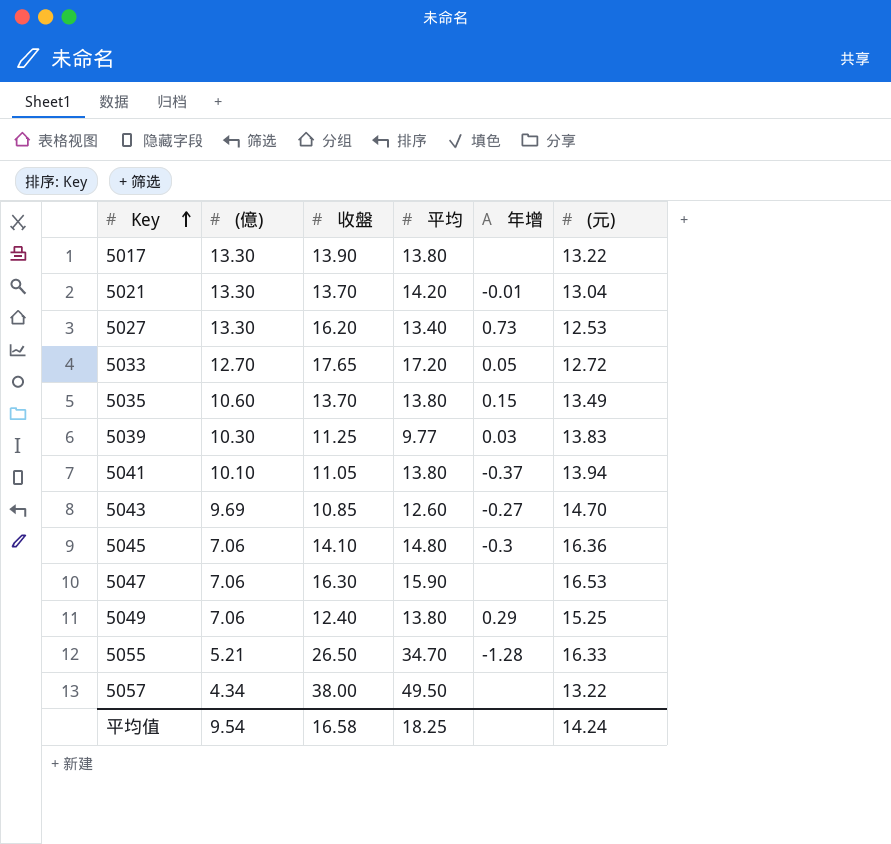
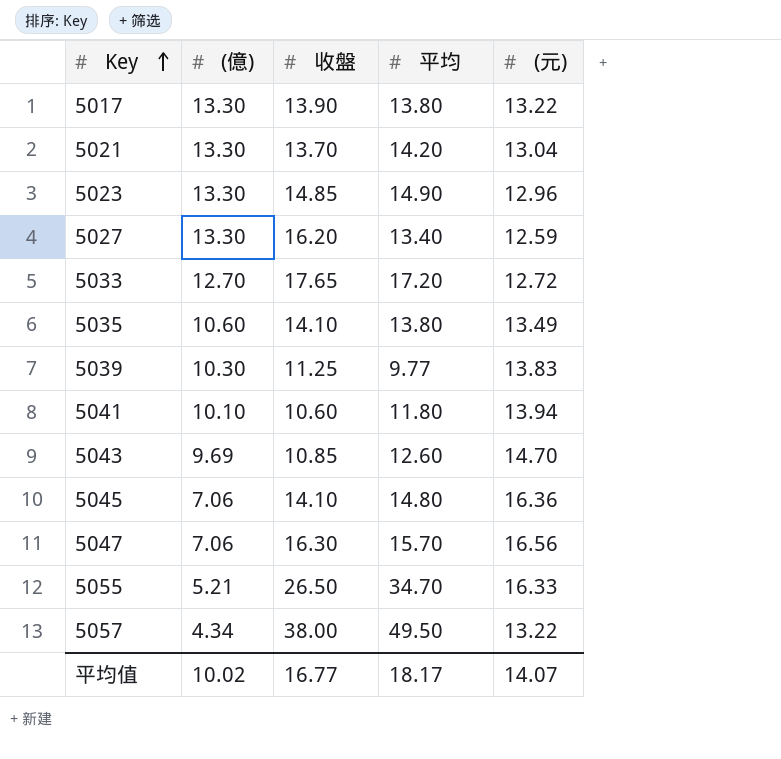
column 年增 | position: 5 -> none
row 5049: 7.06 | 12.40 | 13.80 | 0.29 | 15.25 -> none
row 5023: none -> 13.30 | 14.85 | 14.90 | 12.96
5027 | (元): 12.53 -> 12.59
5035 | 收盤: 13.70 -> 14.10
5041 | 收盤: 11.05 -> 10.60
5041 | 平均: 13.80 -> 11.80
5047 | 平均: 15.90 -> 15.70
5047 | (元): 16.53 -> 16.56
平均值 | (億): 9.54 -> 10.02
平均值 | 收盤: 16.58 -> 16.77
平均值 | 平均: 18.25 -> 18.17
平均值 | (元): 14.24 -> 14.07

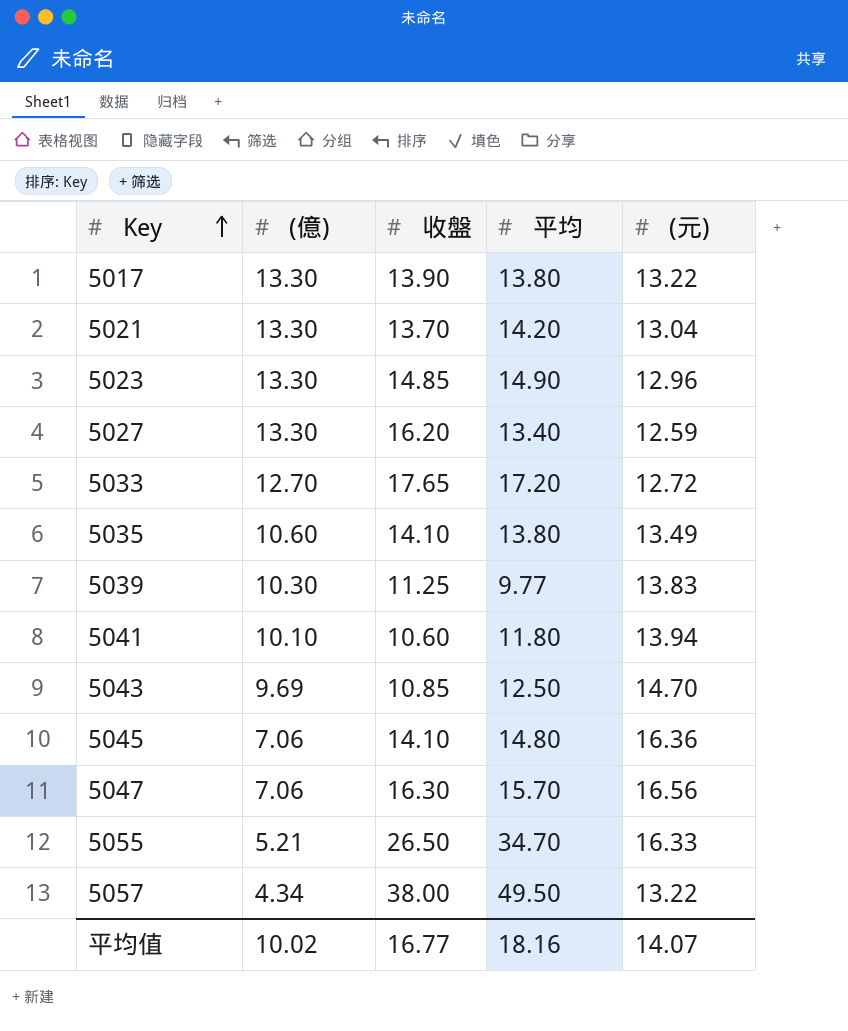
5043 | 平均: 12.60 -> 12.50
平均值 | 平均: 18.17 -> 18.16

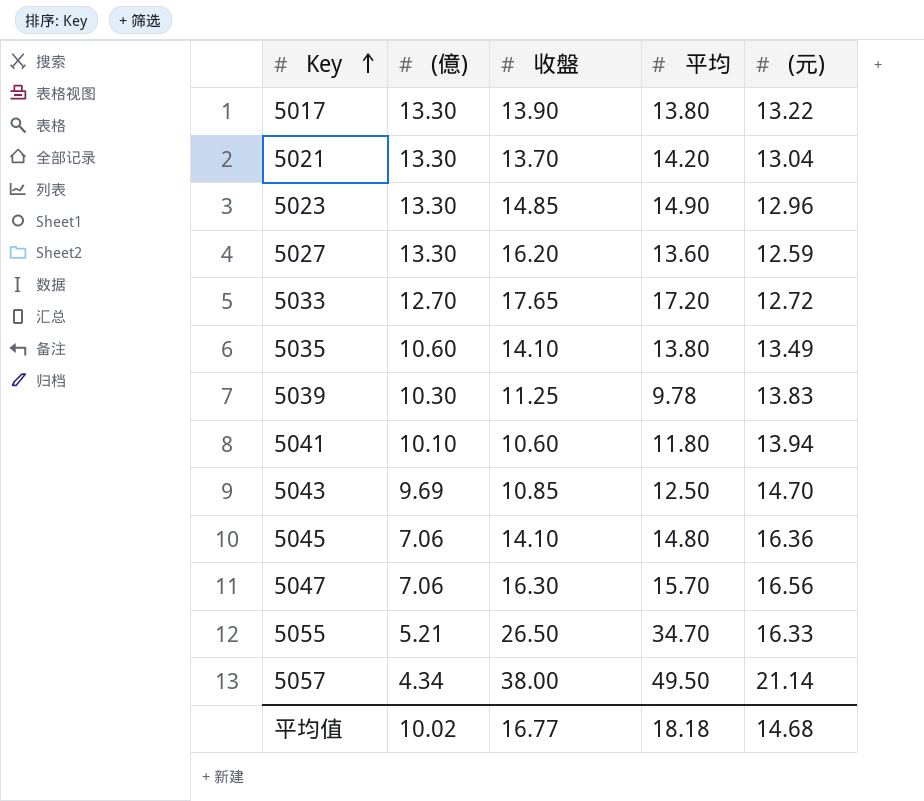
5027 | 平均: 13.40 -> 13.60
5039 | 平均: 9.77 -> 9.78
5057 | (元): 13.22 -> 21.14
平均值 | 平均: 18.16 -> 18.18
平均值 | (元): 14.07 -> 14.68

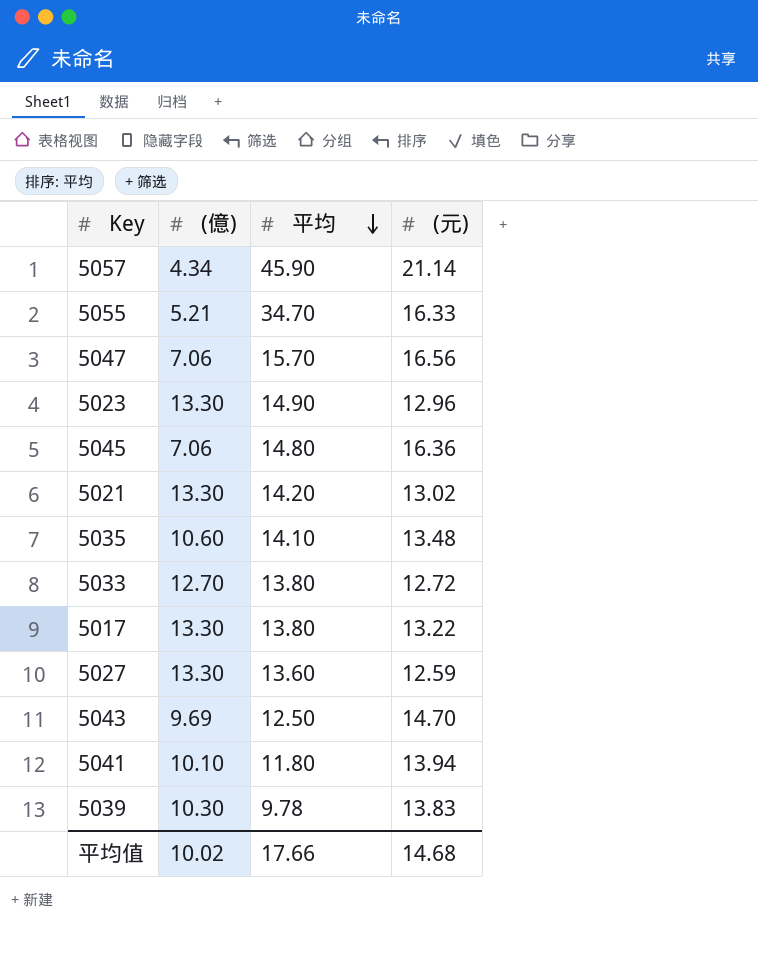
row order: Key ascending -> 平均 descending
column 收盤 | position: 3 -> none
5057 | 平均: 49.50 -> 45.90
5021 | (元): 13.04 -> 13.02
5035 | 平均: 13.80 -> 14.10
5035 | (元): 13.49 -> 13.48
5033 | 平均: 17.20 -> 13.80
平均值 | 平均: 18.18 -> 17.66

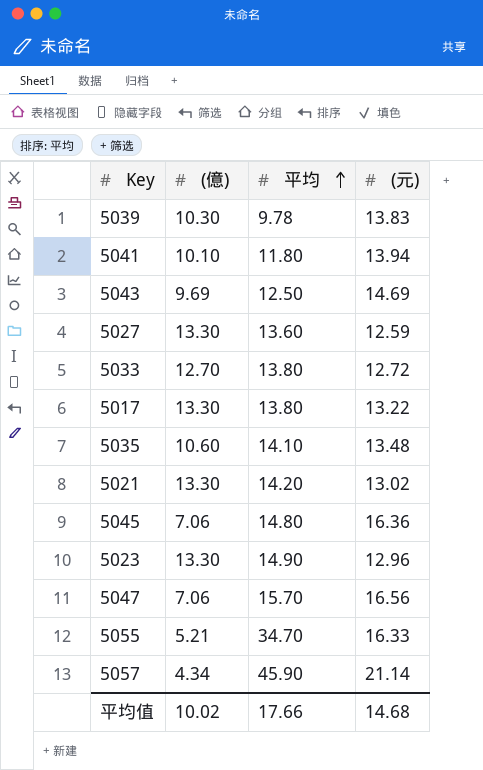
row order: 平均 descending -> 平均 ascending
5043 | (元): 14.70 -> 14.69

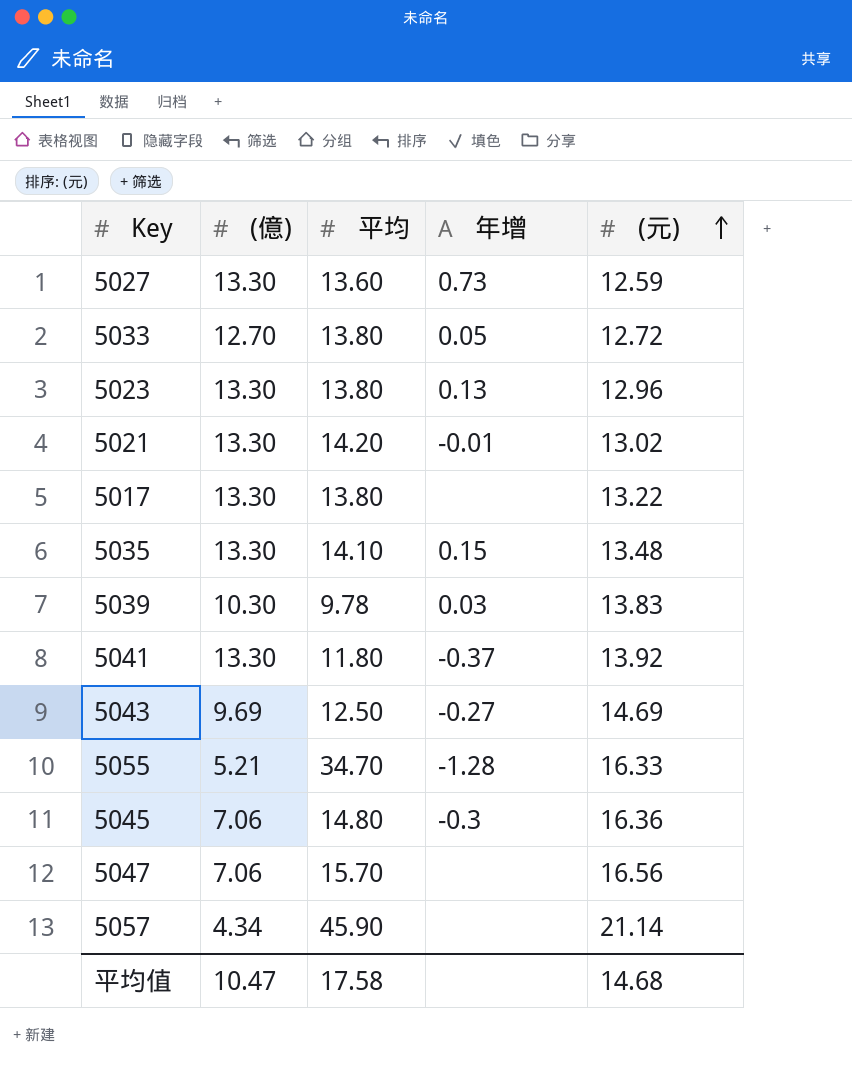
row order: 平均 ascending -> (元) ascending
column 年增 | position: none -> 4
5023 | 平均: 14.90 -> 13.80
5035 | (億): 10.60 -> 13.30
5041 | (億): 10.10 -> 13.30
5041 | (元): 13.94 -> 13.92
平均值 | (億): 10.02 -> 10.47
平均值 | 平均: 17.66 -> 17.58

